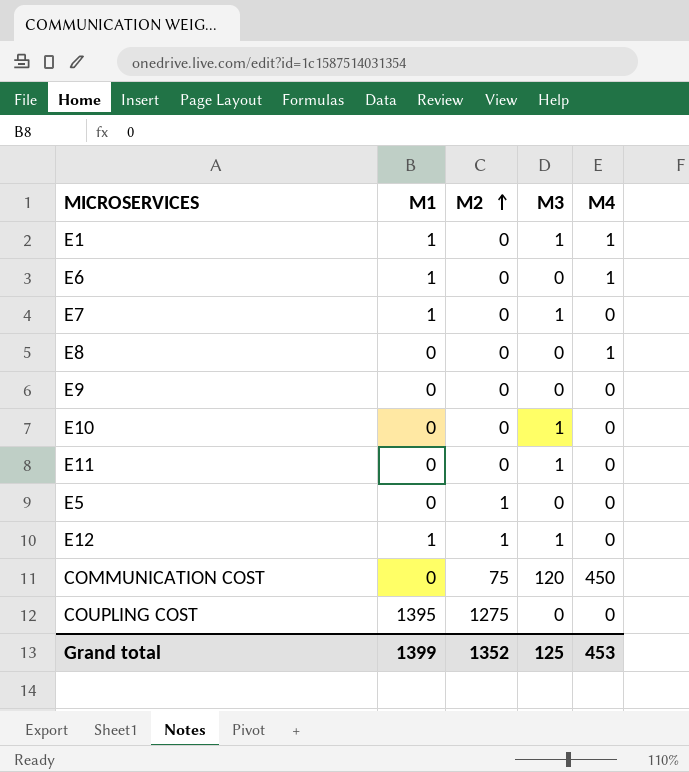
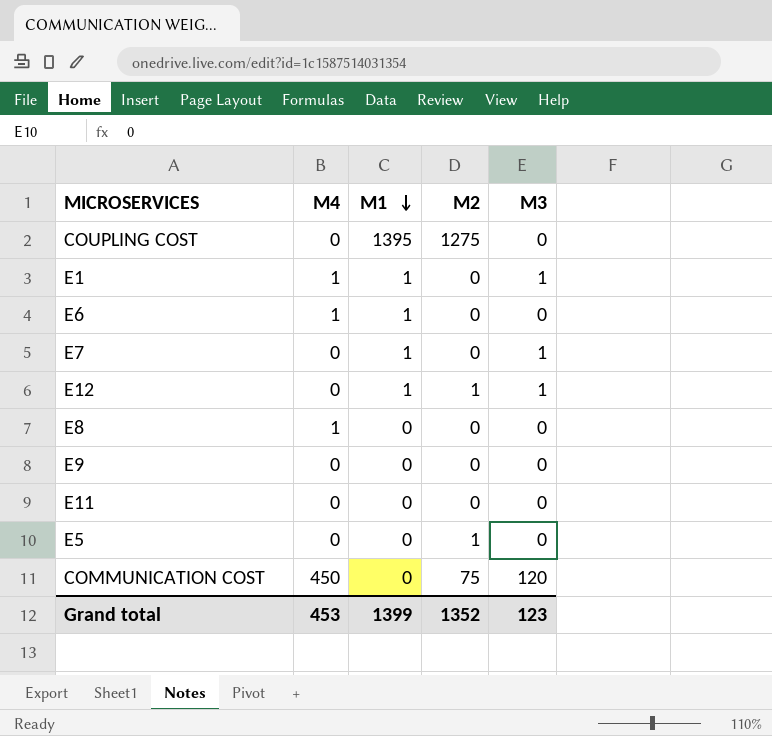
row order: M2 ascending -> M1 descending
column M4 | position: 5 -> 2
row E10: 0 | 0 | 1 | 0 -> none
E11 | M3: 1 -> 0
Grand total | M3: 125 -> 123

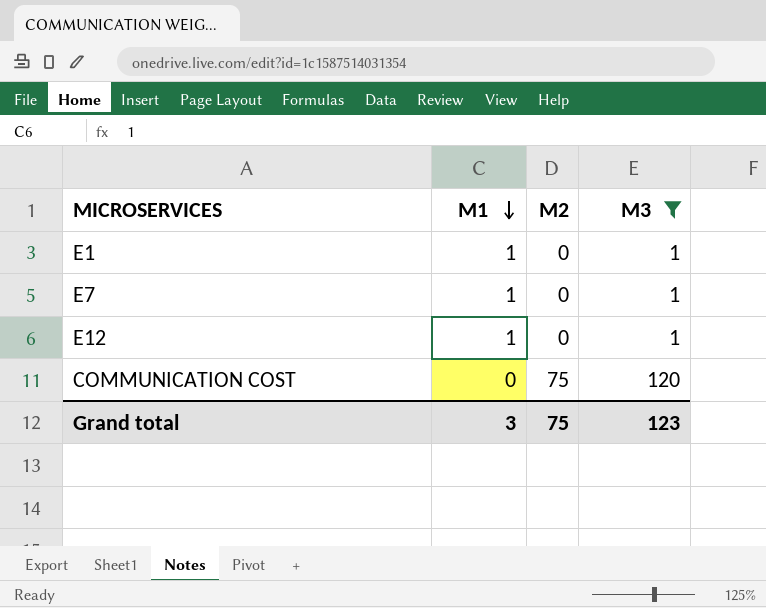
filter: none -> M3 != 0
column M4 | position: 2 -> none
E12 | M2: 1 -> 0
Grand total | M1: 1399 -> 3
Grand total | M2: 1352 -> 75

